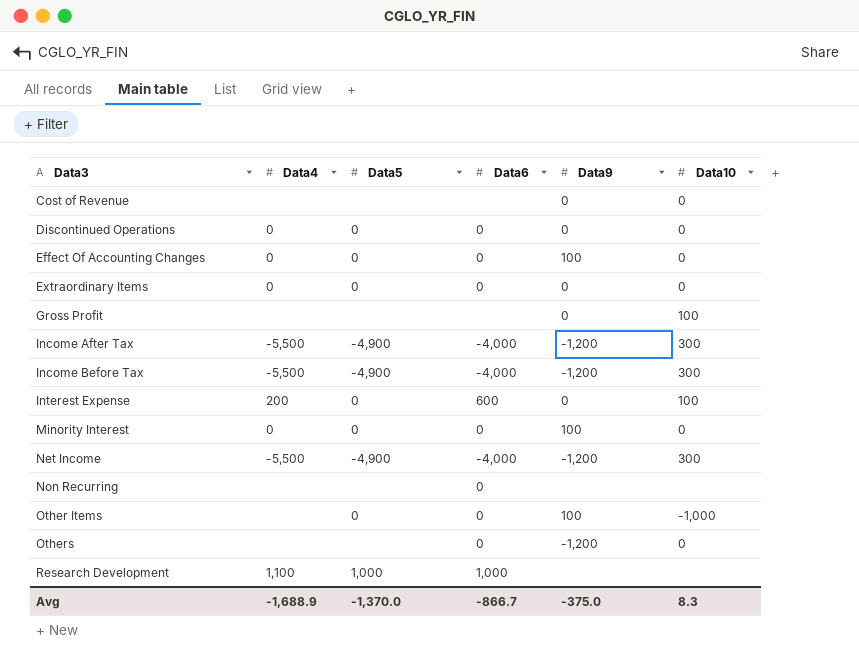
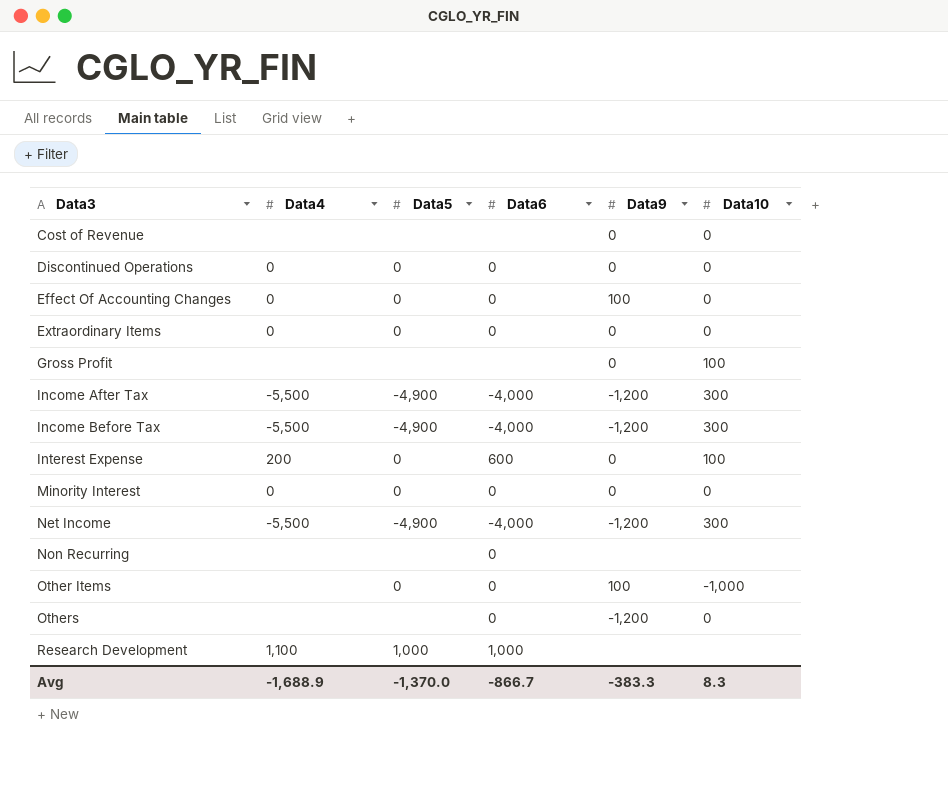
Minority Interest | Data9: 100 -> 0
Avg | Data9: -375.0 -> -383.3

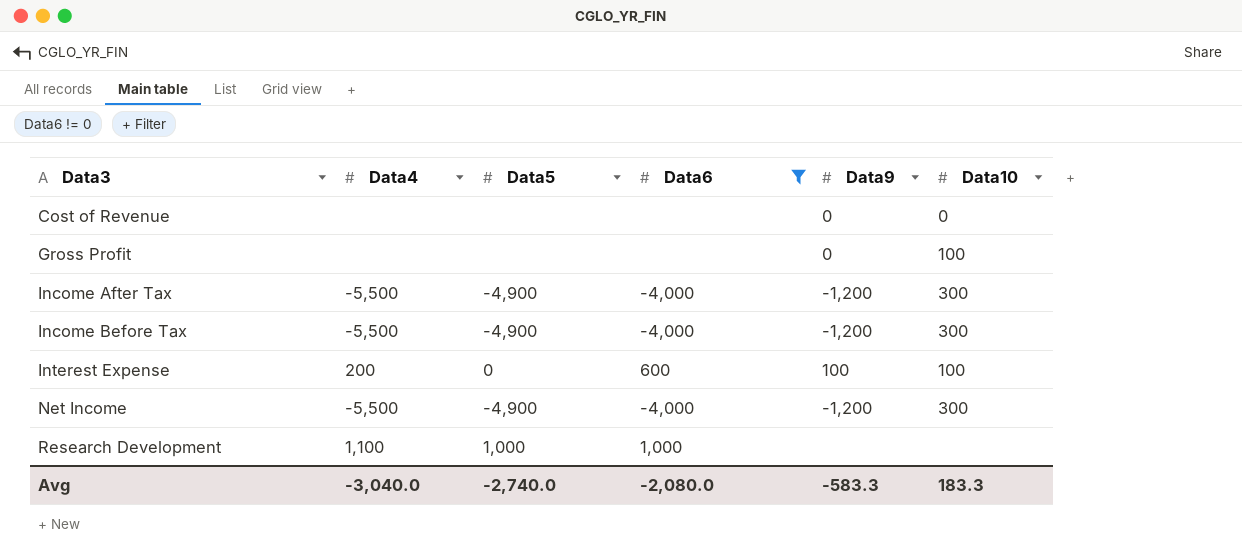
filter: none -> Data6 != 0
Interest Expense | Data9: 0 -> 100
Avg | Data4: -1,688.9 -> -3,040.0
Avg | Data5: -1,370.0 -> -2,740.0
Avg | Data6: -866.7 -> -2,080.0
Avg | Data9: -383.3 -> -583.3
Avg | Data10: 8.3 -> 183.3

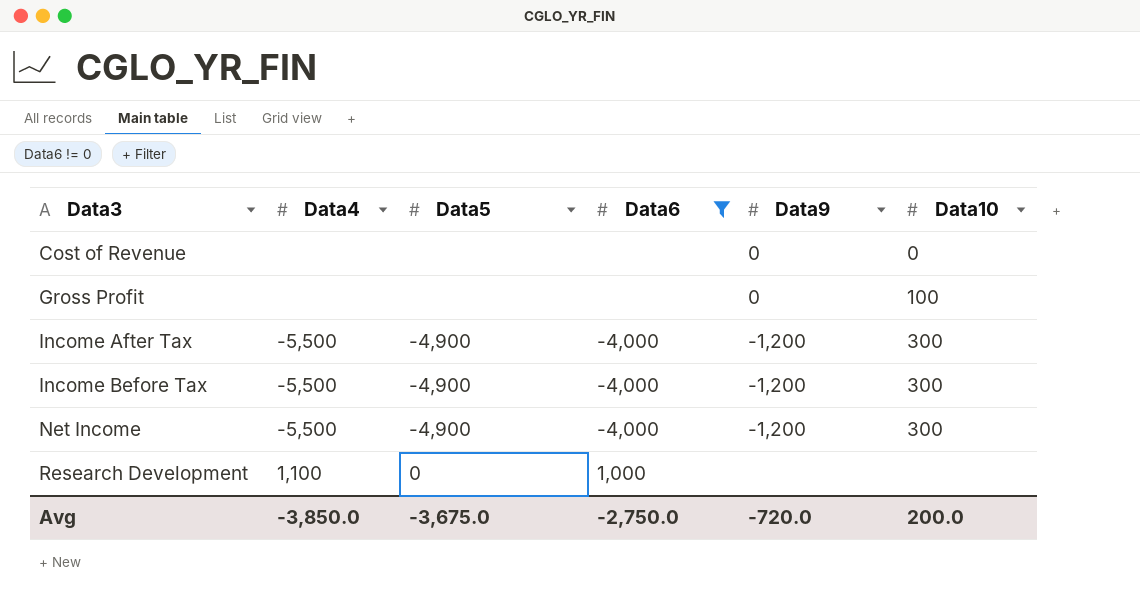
row Interest Expense: 200 | 0 | 600 | 100 | 100 -> none
Research Development | Data5: 1,000 -> 0
Avg | Data4: -3,040.0 -> -3,850.0
Avg | Data5: -2,740.0 -> -3,675.0
Avg | Data6: -2,080.0 -> -2,750.0
Avg | Data9: -583.3 -> -720.0
Avg | Data10: 183.3 -> 200.0

